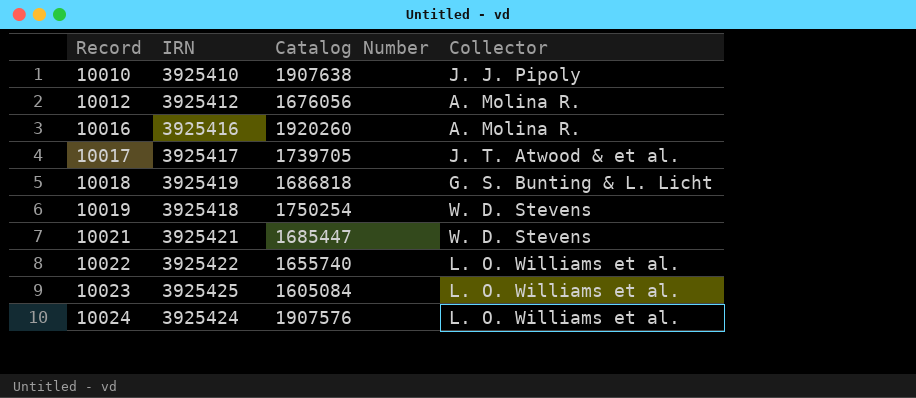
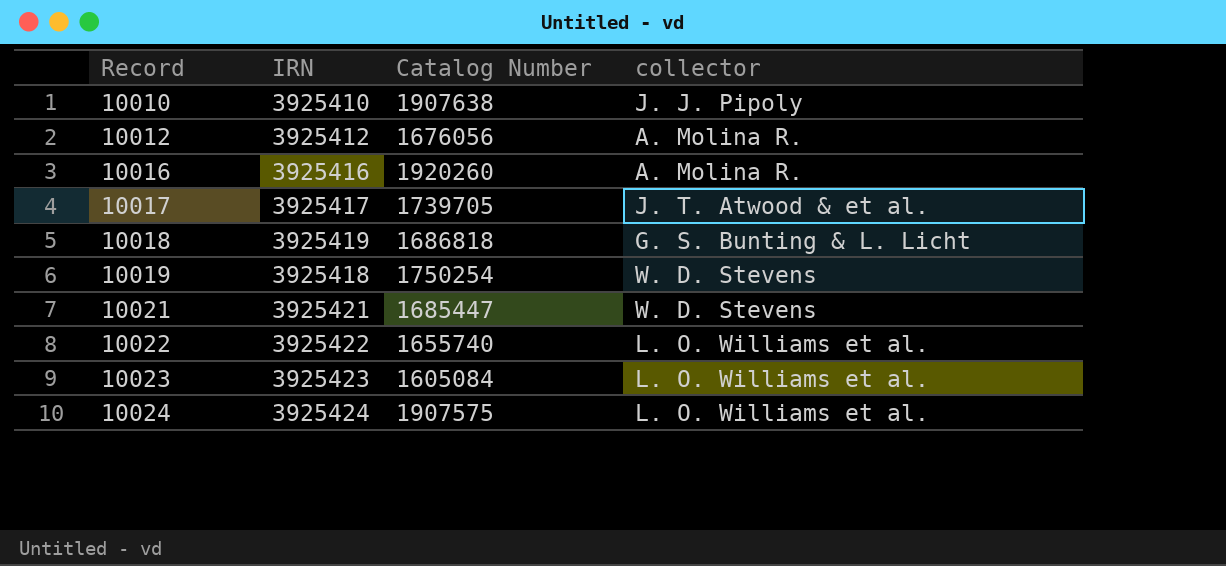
column name: Collector -> collector
10023 | IRN: 3925425 -> 3925423
10024 | Catalog Number: 1907576 -> 1907575

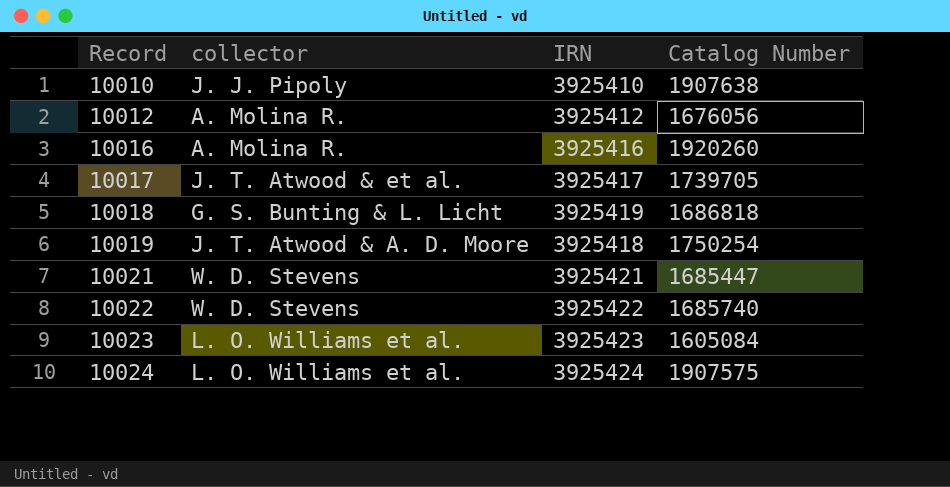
column collector | position: 4 -> 2
10019 | collector: W. D. Stevens -> J. T. Atwood & A. D. Moore
10022 | collector: L. O. Williams et al. -> W. D. Stevens
10022 | Catalog Number: 1655740 -> 1685740

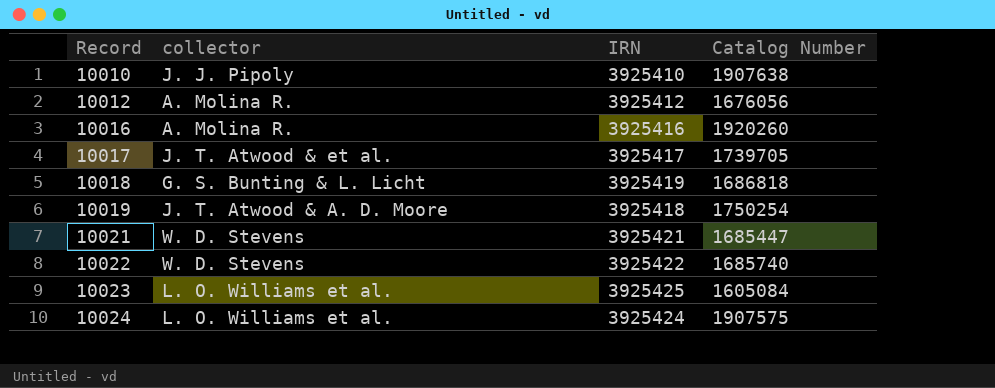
10023 | IRN: 3925423 -> 3925425

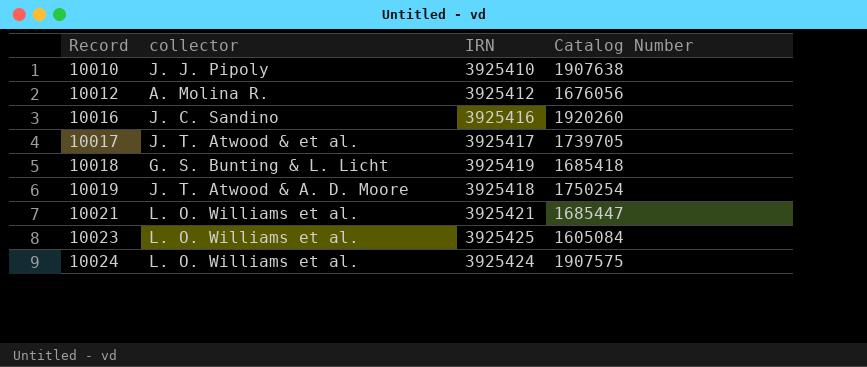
row 10022: W. D. Stevens | 3925422 | 1685740 -> none
10016 | collector: A. Molina R. -> J. C. Sandino
10018 | Catalog Number: 1686818 -> 1685418
10021 | collector: W. D. Stevens -> L. O. Williams et al.

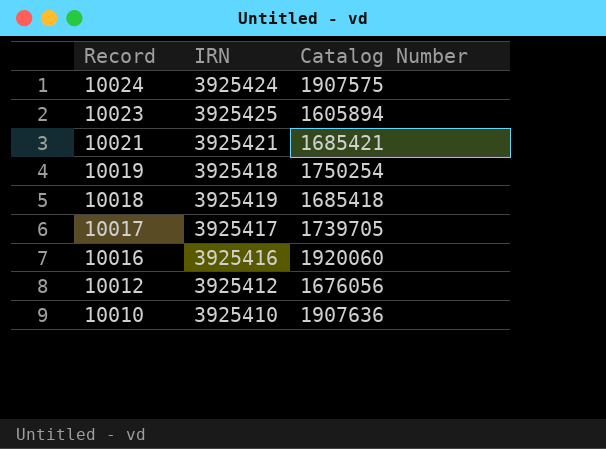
row order: Record ascending -> Record descending
column collector | position: 2 -> none
10023 | Catalog Number: 1605084 -> 1605894
10021 | Catalog Number: 1685447 -> 1685421
10016 | Catalog Number: 1920260 -> 1920060
10010 | Catalog Number: 1907638 -> 1907636

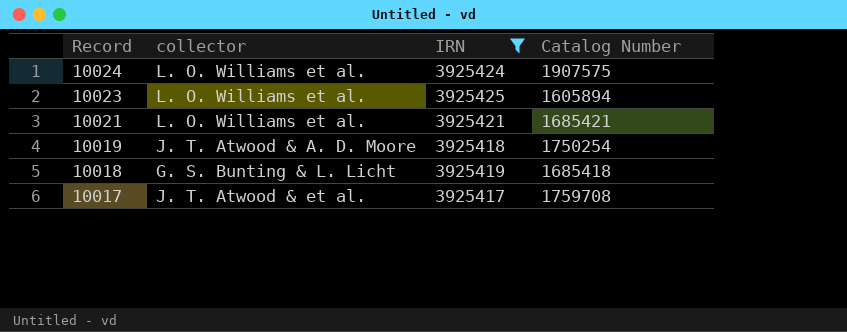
filter: none -> IRN >= 3925417
column collector | position: none -> 2
10017 | Catalog Number: 1739705 -> 1759708

